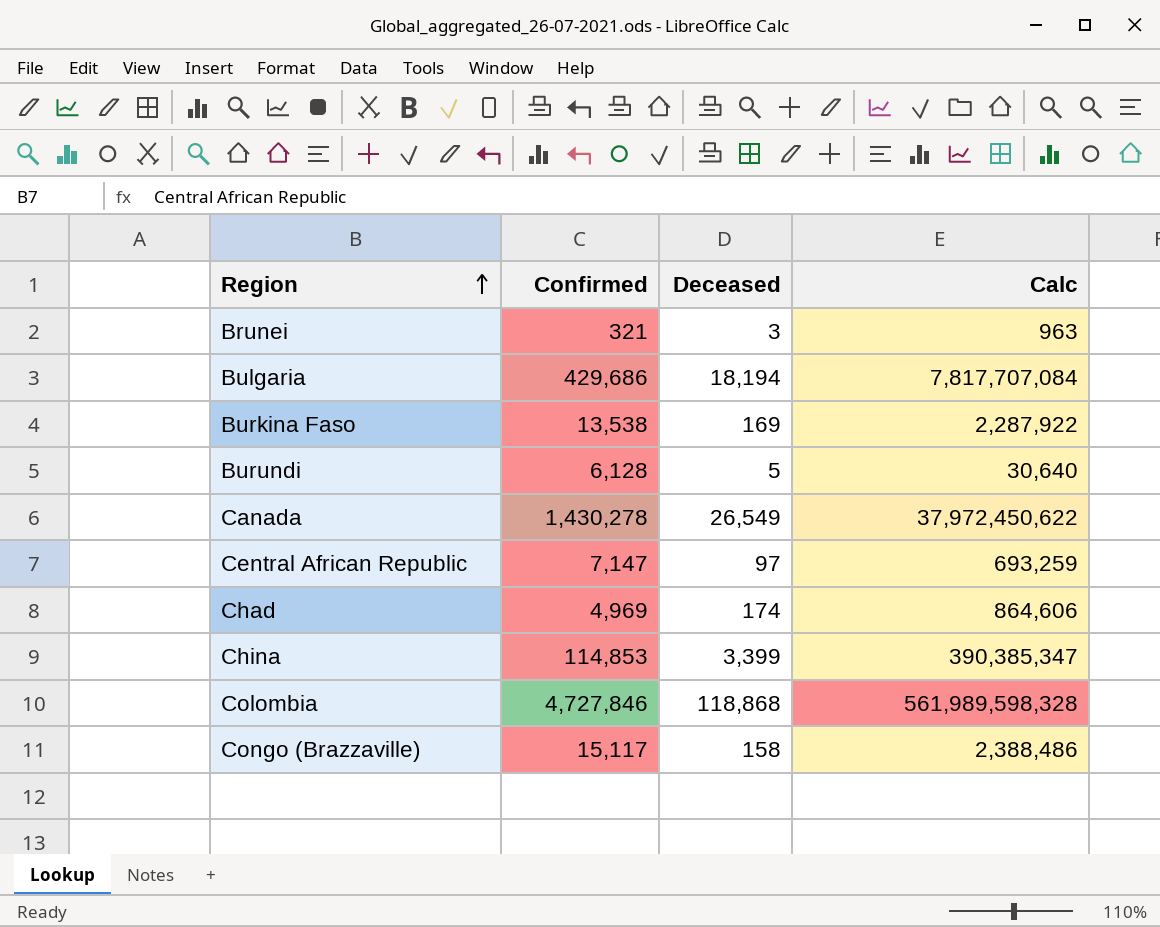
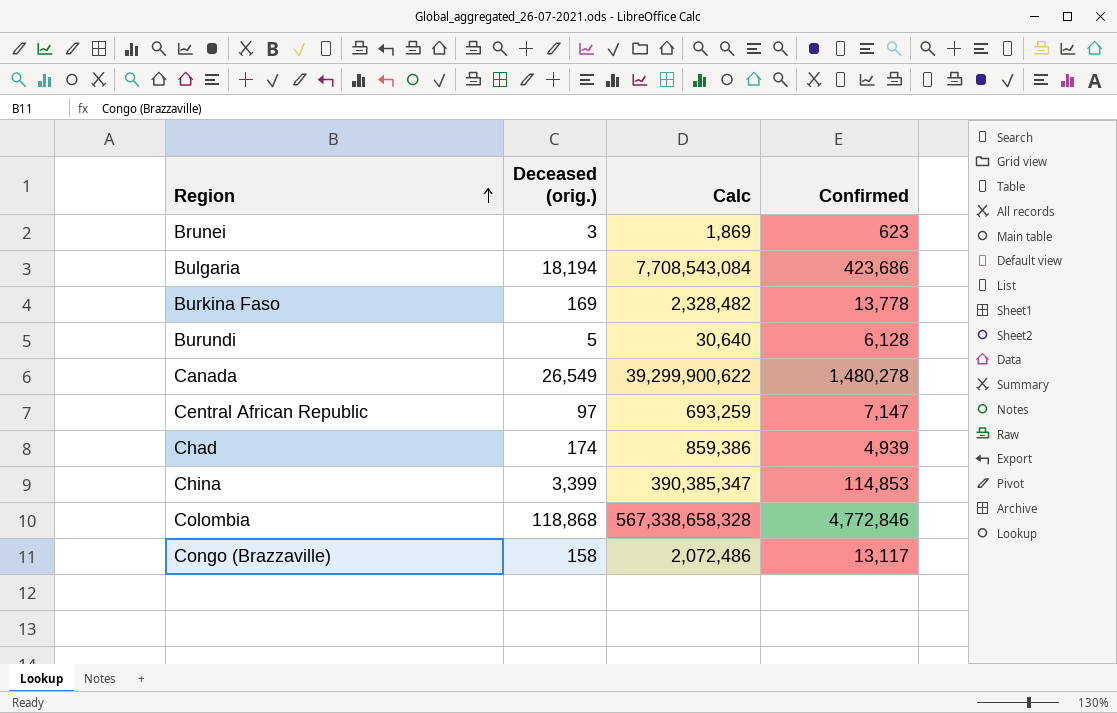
column name: Deceased -> Deceased (orig.)
column Confirmed | position: 2 -> 4
Brunei | Calc: 963 -> 1,869
Brunei | Confirmed: 321 -> 623
Bulgaria | Calc: 7,817,707,084 -> 7,708,543,084
Bulgaria | Confirmed: 429,686 -> 423,686
Burkina Faso | Calc: 2,287,922 -> 2,328,482
Burkina Faso | Confirmed: 13,538 -> 13,778
Canada | Calc: 37,972,450,622 -> 39,299,900,622
Canada | Confirmed: 1,430,278 -> 1,480,278
Chad | Calc: 864,606 -> 859,386
Chad | Confirmed: 4,969 -> 4,939
Colombia | Calc: 561,989,598,328 -> 567,338,658,328
Colombia | Confirmed: 4,727,846 -> 4,772,846
Congo (Brazzaville) | Calc: 2,388,486 -> 2,072,486
Congo (Brazzaville) | Confirmed: 15,117 -> 13,117

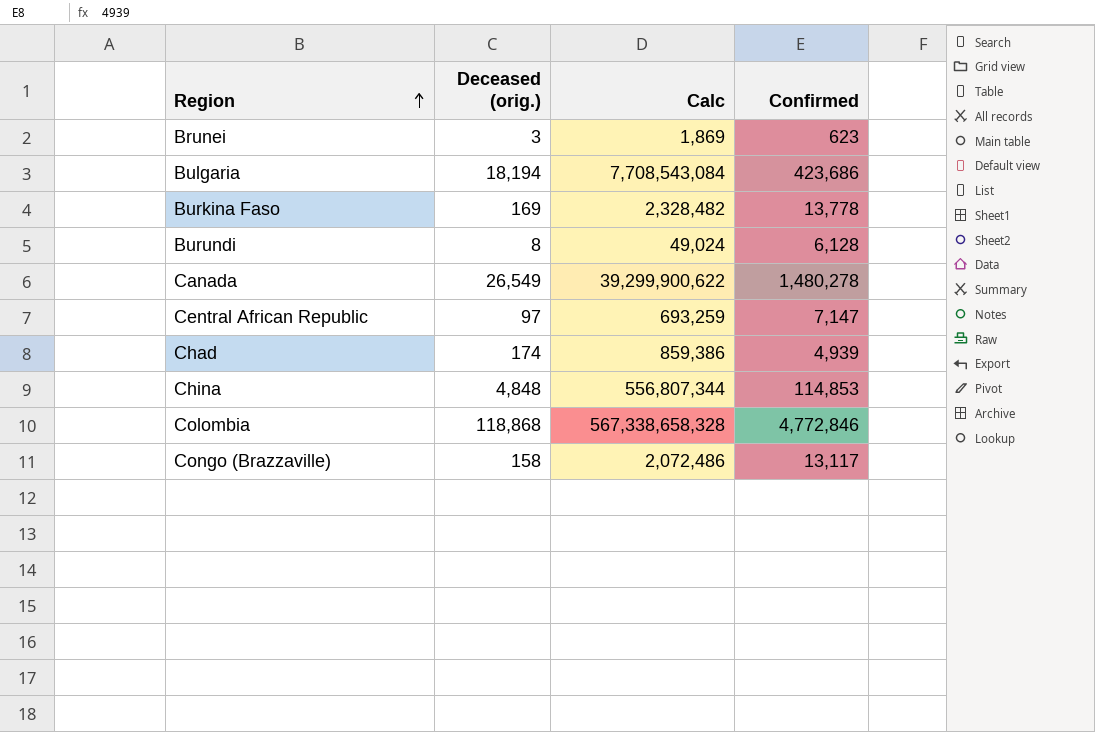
Burundi | Deceased (orig.): 5 -> 8
Burundi | Calc: 30,640 -> 49,024
China | Deceased (orig.): 3,399 -> 4,848
China | Calc: 390,385,347 -> 556,807,344

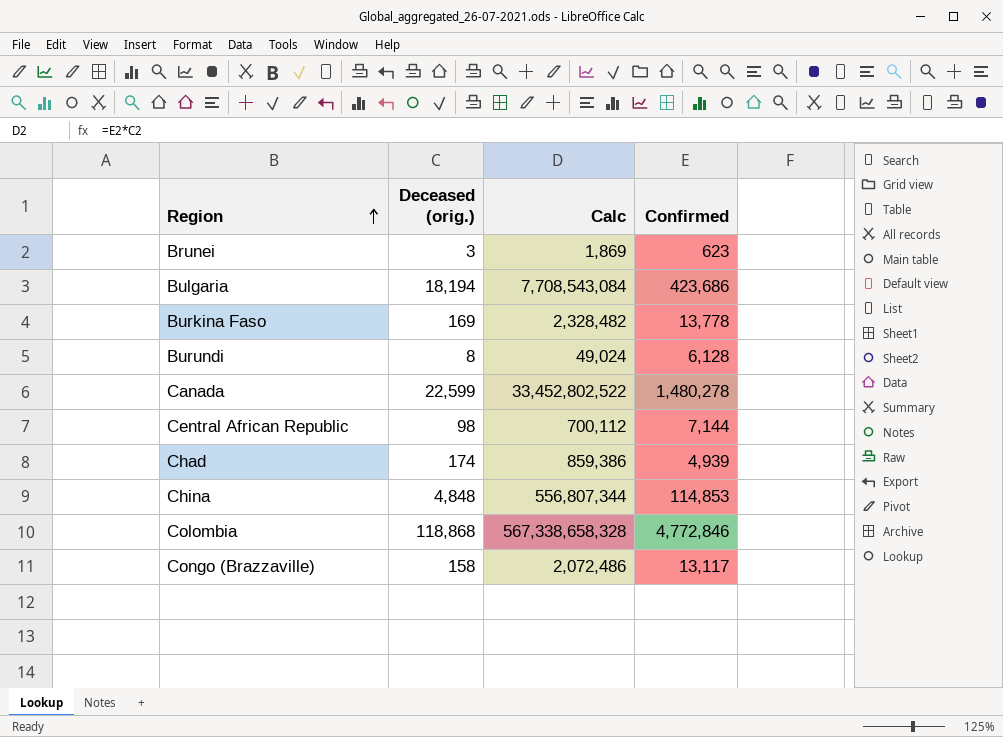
Canada | Deceased (orig.): 26,549 -> 22,599
Canada | Calc: 39,299,900,622 -> 33,452,802,522
Central African Republic | Deceased (orig.): 97 -> 98
Central African Republic | Calc: 693,259 -> 700,112
Central African Republic | Confirmed: 7,147 -> 7,144

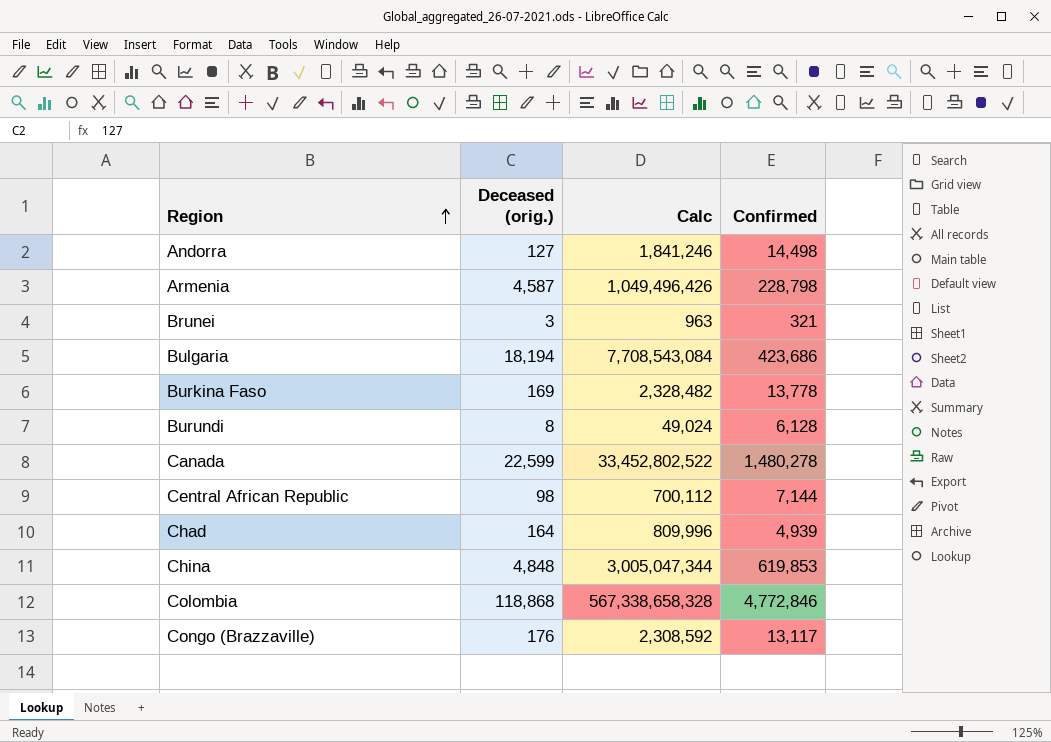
row Andorra: none -> 127 | 1,841,246 | 14,498
row Armenia: none -> 4,587 | 1,049,496,426 | 228,798
Brunei | Calc: 1,869 -> 963
Brunei | Confirmed: 623 -> 321
Chad | Deceased (orig.): 174 -> 164
Chad | Calc: 859,386 -> 809,996
China | Calc: 556,807,344 -> 3,005,047,344
China | Confirmed: 114,853 -> 619,853
Congo (Brazzaville) | Deceased (orig.): 158 -> 176
Congo (Brazzaville) | Calc: 2,072,486 -> 2,308,592

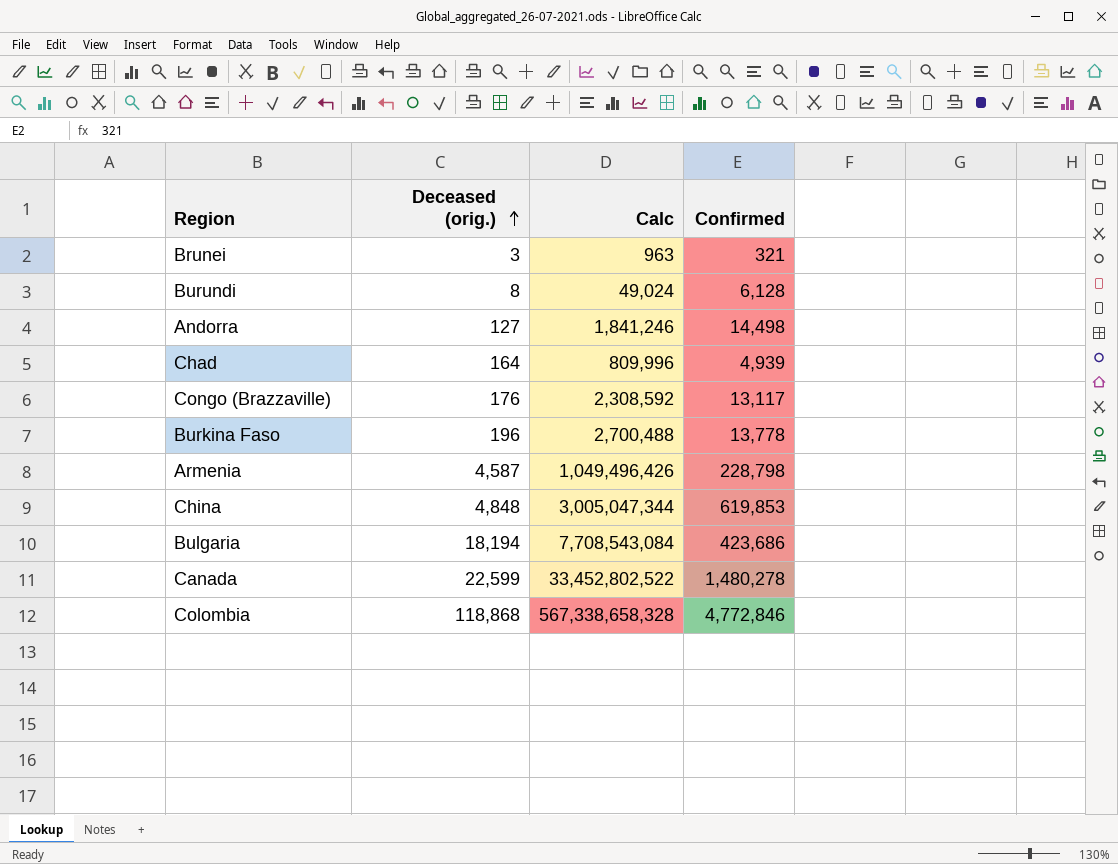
row order: Region ascending -> Deceased (orig.) ascending
row Central African Republic: 98 | 700,112 | 7,144 -> none
Burkina Faso | Deceased (orig.): 169 -> 196
Burkina Faso | Calc: 2,328,482 -> 2,700,488

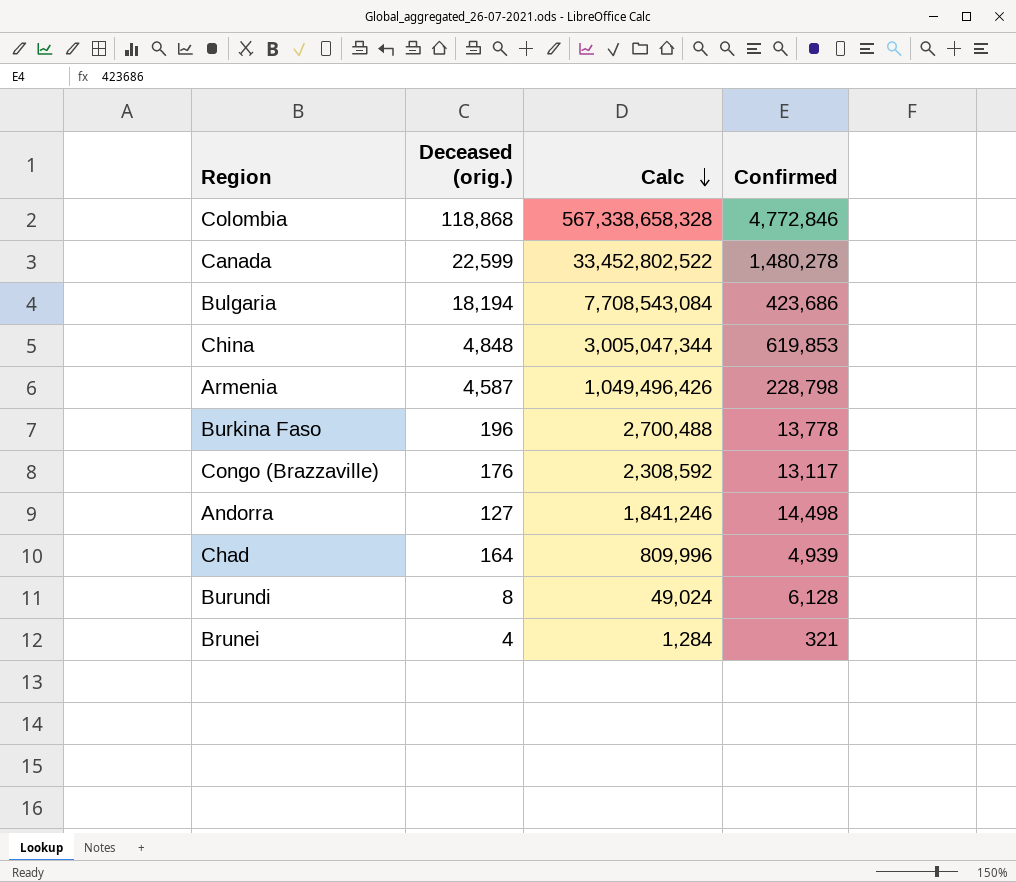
row order: Deceased (orig.) ascending -> Calc descending
Brunei | Deceased (orig.): 3 -> 4
Brunei | Calc: 963 -> 1,284

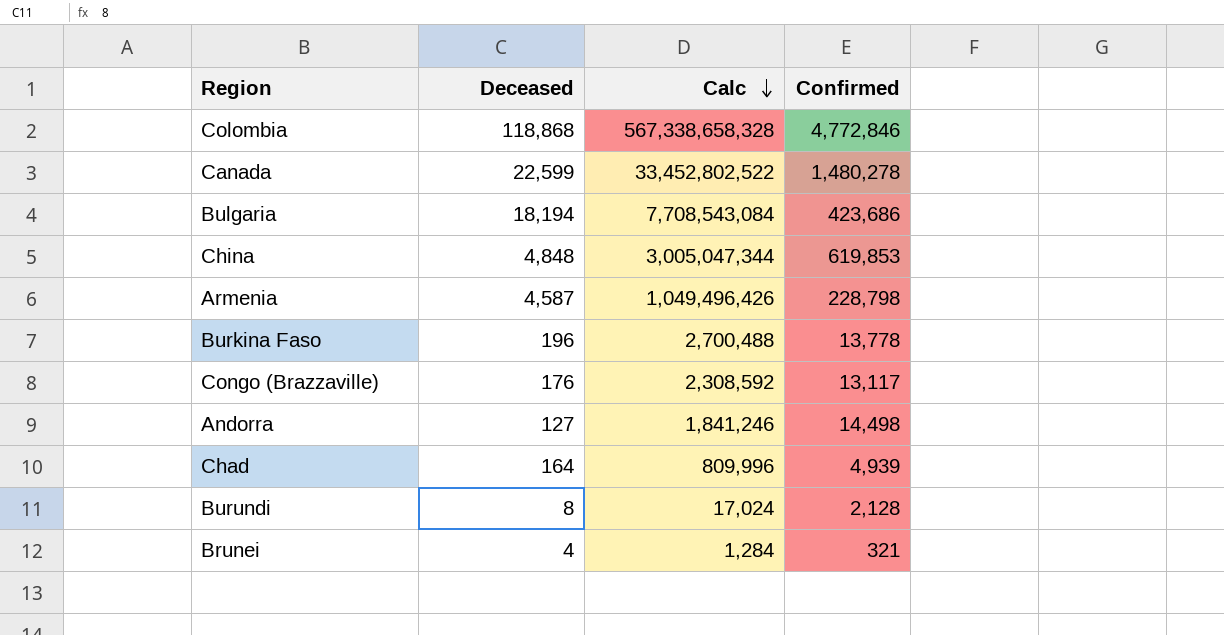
column name: Deceased (orig.) -> Deceased
Burundi | Calc: 49,024 -> 17,024
Burundi | Confirmed: 6,128 -> 2,128

